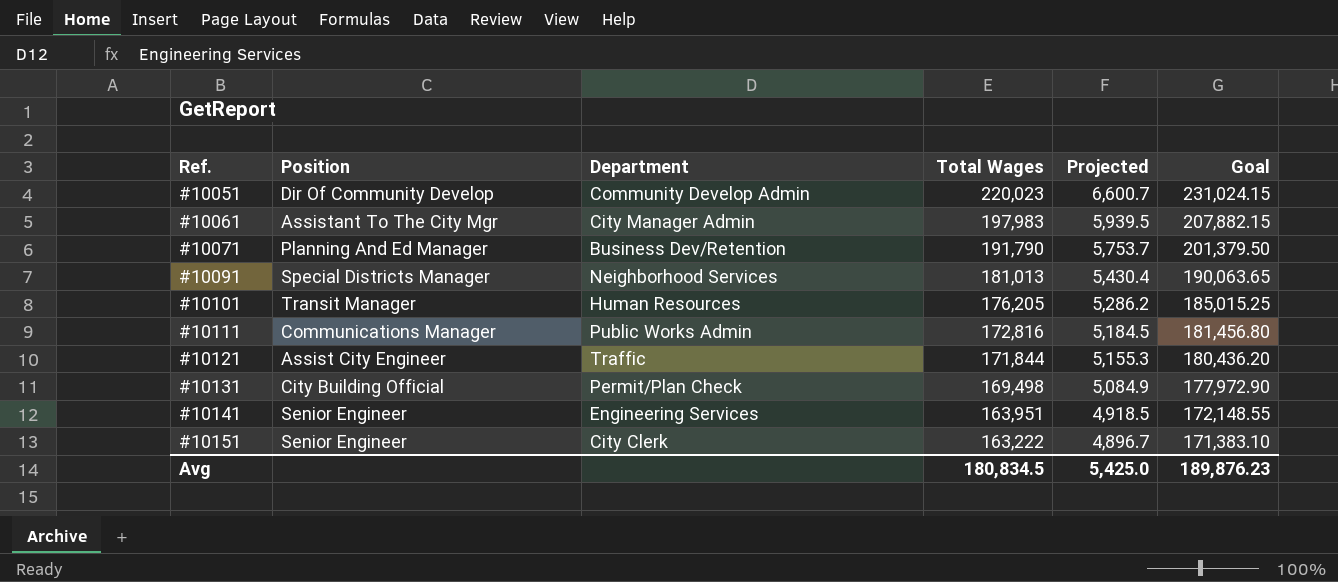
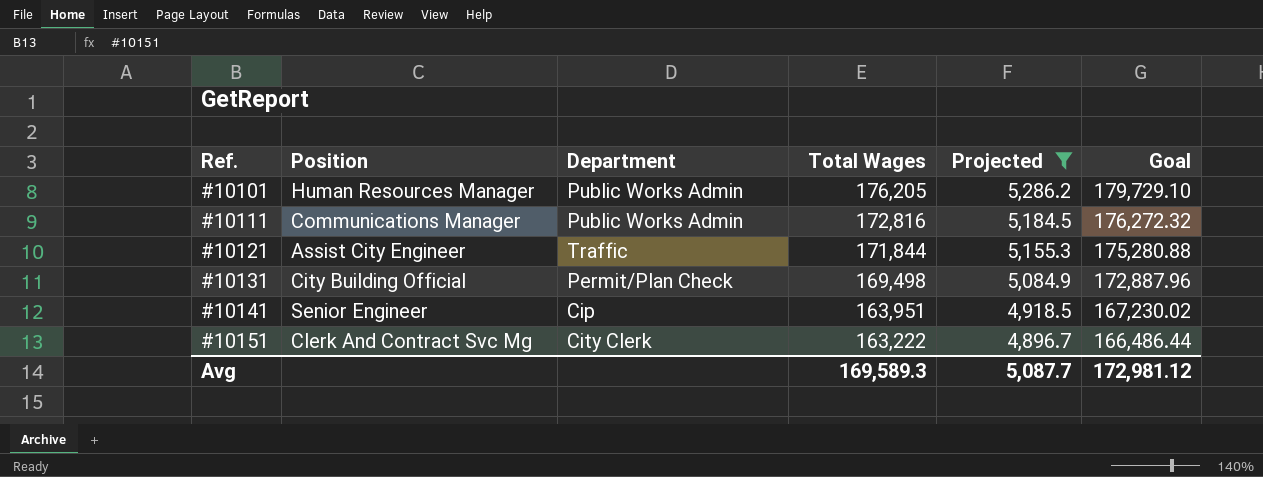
filter: none -> Projected <= 5,286.2
column Goal | formula: [Total Wages] * 1.05 -> [Total Wages] * 1.02
#10101 | Position: Transit Manager -> Human Resources Manager
#10101 | Department: Human Resources -> Public Works Admin
#10141 | Department: Engineering Services -> Cip
#10151 | Position: Senior Engineer -> Clerk And Contract Svc Mg
Avg | Total Wages: 180,834.5 -> 169,589.3
Avg | Projected: 5,425.0 -> 5,087.7
Avg | Goal: 189,876.23 -> 172,981.12

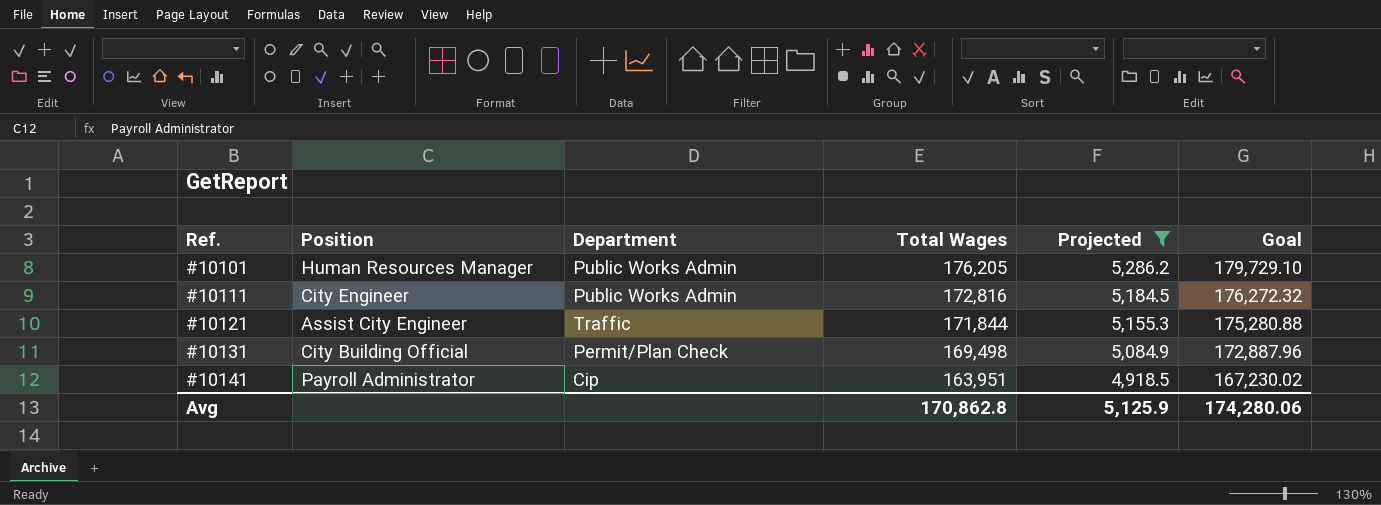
row #10151: Clerk And Contract Svc Mg | City Clerk | 163,222 | 4,896.7 | 166,486.44 -> none
#10111 | Position: Communications Manager -> City Engineer
#10141 | Position: Senior Engineer -> Payroll Administrator
Avg | Total Wages: 169,589.3 -> 170,862.8
Avg | Projected: 5,087.7 -> 5,125.9
Avg | Goal: 172,981.12 -> 174,280.06

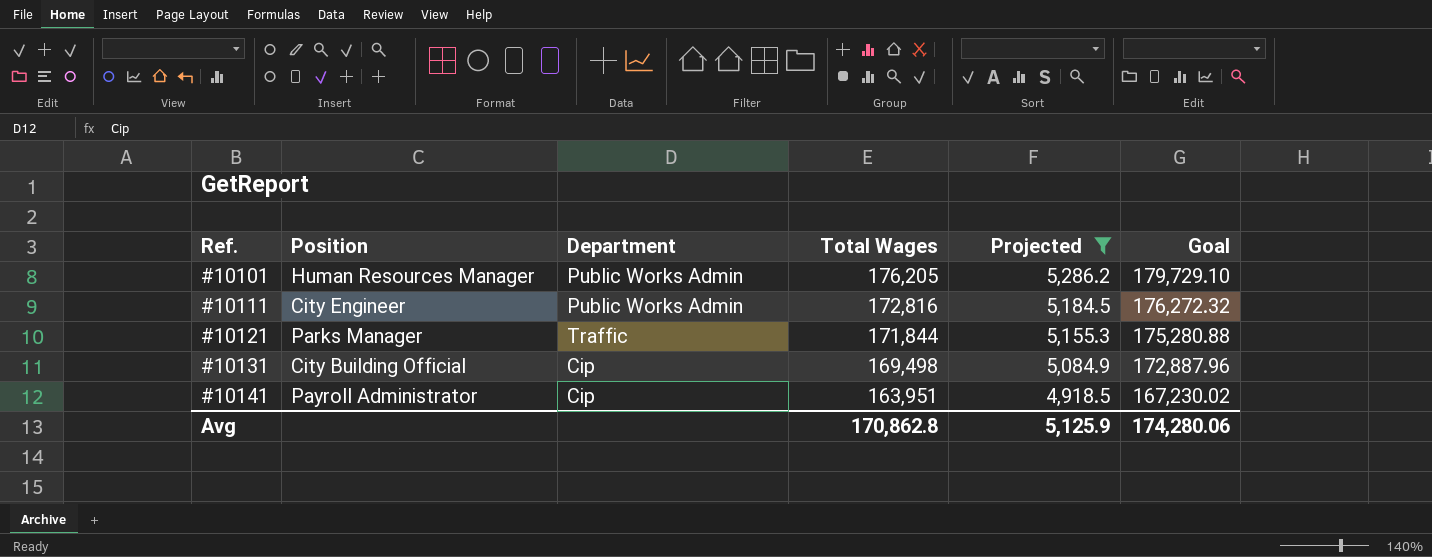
#10121 | Position: Assist City Engineer -> Parks Manager
#10131 | Department: Permit/Plan Check -> Cip

